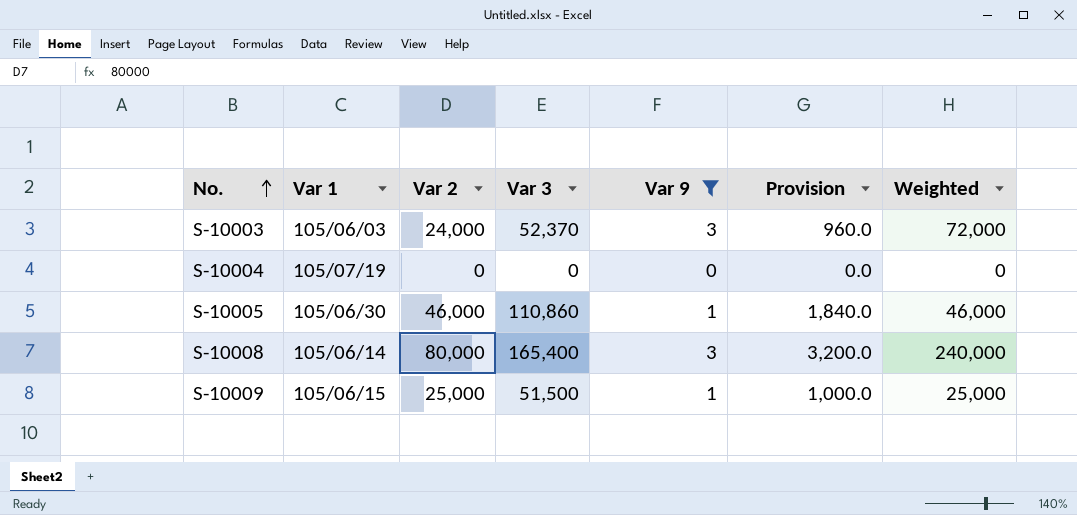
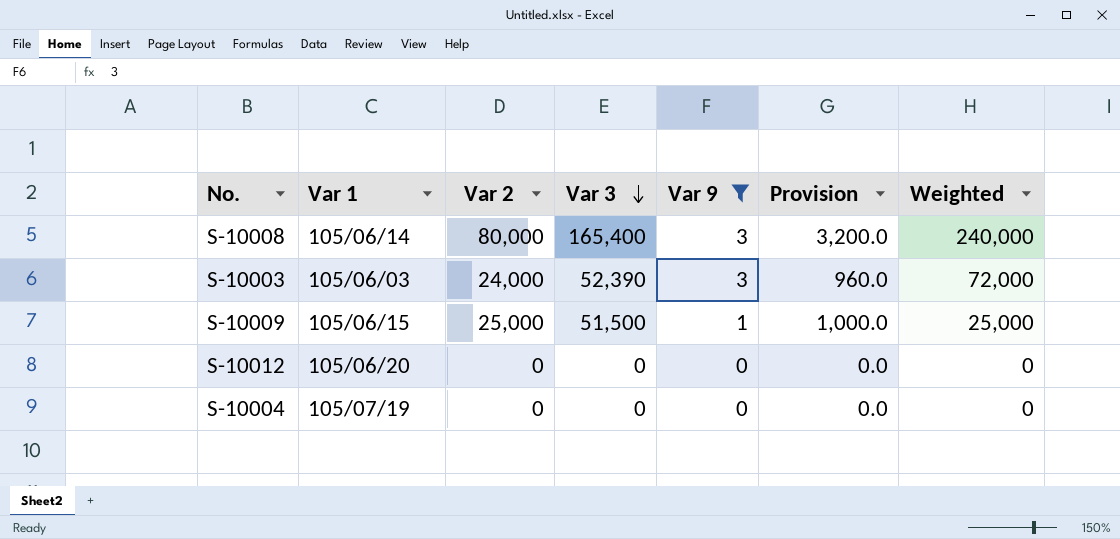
row order: No. ascending -> Var 3 descending
row S-10005: 105/06/30 | 46,000 | 110,860 | 1 | 1,840.0 | 46,000 -> none
S-10003 | Var 3: 52,370 -> 52,390
row S-10012: none -> 105/06/20 | 0 | 0 | 0 | 0.0 | 0

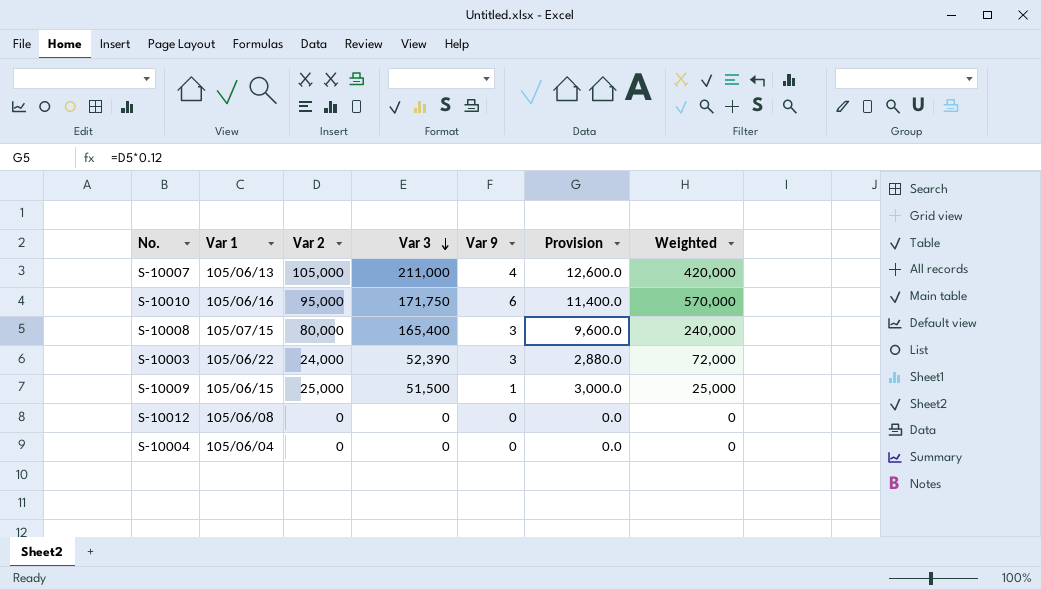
filter: Var 9 <= 3 -> none
column Provision | formula: [Var 2] * 0.04 -> [Var 2] * 0.12
S-10008 | Var 1: 105/06/14 -> 105/07/15
S-10003 | Var 1: 105/06/03 -> 105/06/22
S-10012 | Var 1: 105/06/20 -> 105/06/08
S-10004 | Var 1: 105/07/19 -> 105/06/04

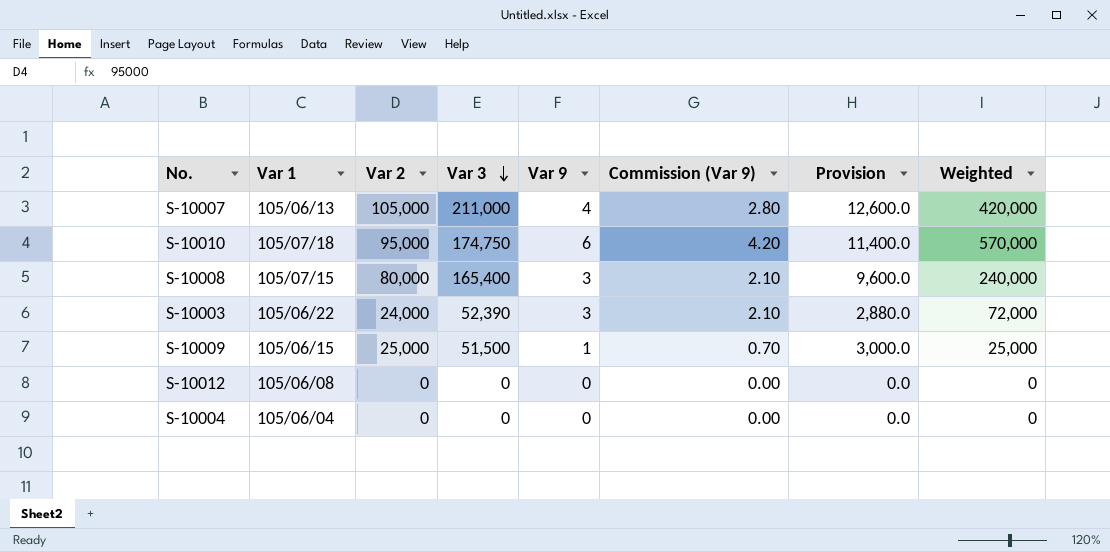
column Commission (Var 9) | formula: none -> [Var 9] * 0.7
S-10010 | Var 1: 105/06/16 -> 105/07/18
S-10010 | Var 3: 171,750 -> 174,750

